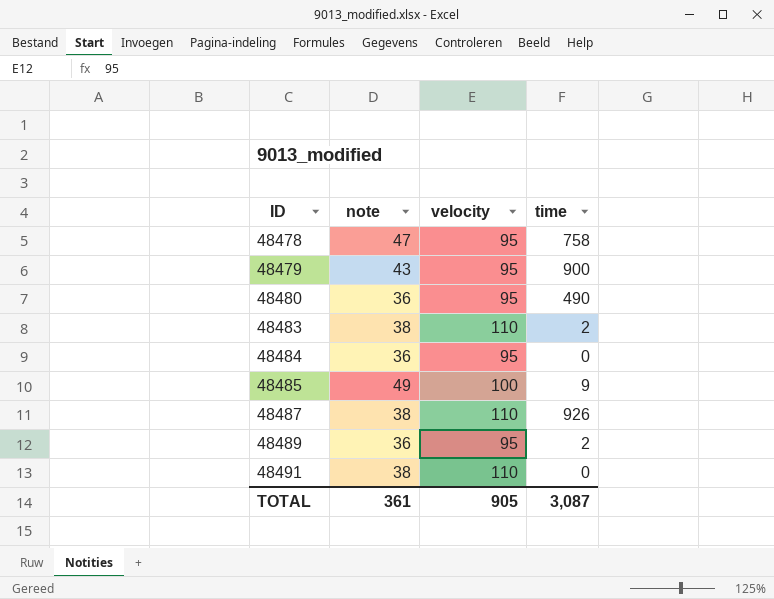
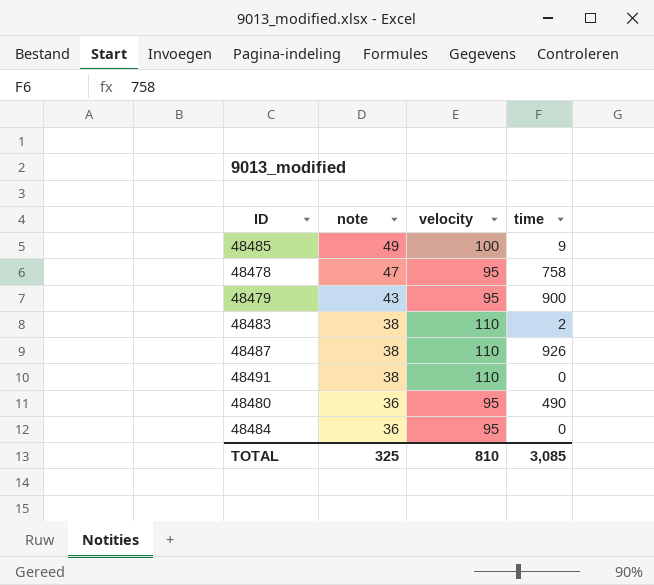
row order: ID ascending -> note descending
row 48489: 36 | 95 | 2 -> none
TOTAL | note: 361 -> 325
TOTAL | velocity: 905 -> 810
TOTAL | time: 3,087 -> 3,085

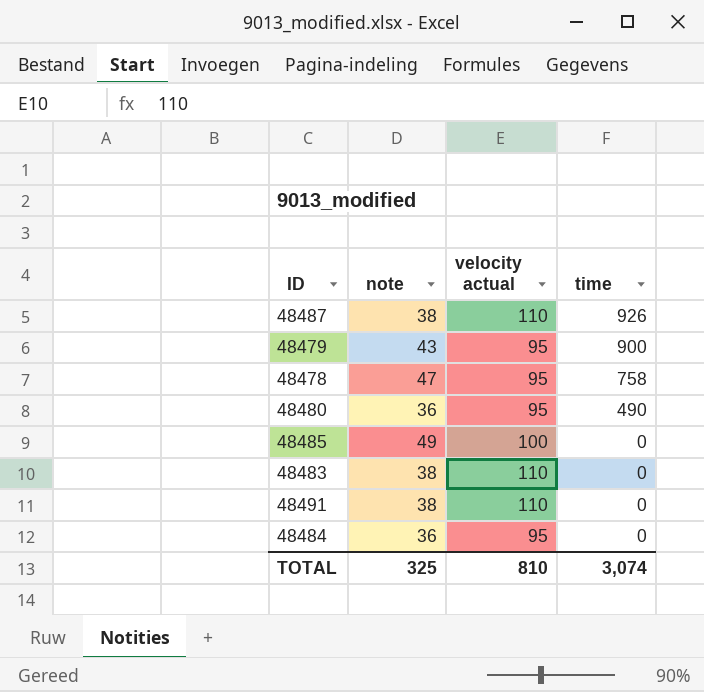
row order: note descending -> time descending
column name: velocity -> velocity actual
48485 | time: 9 -> 0
48483 | time: 2 -> 0
TOTAL | time: 3,085 -> 3,074

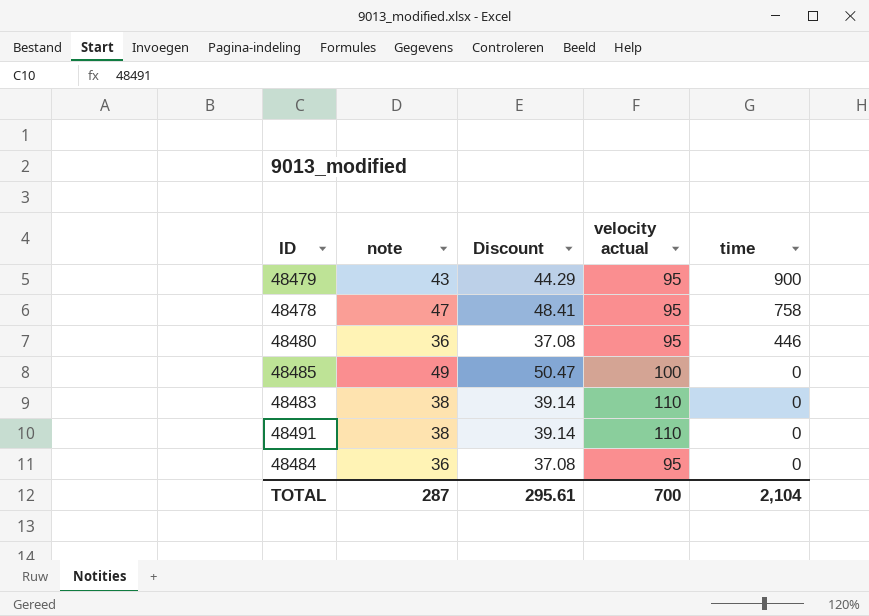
column Discount | formula: none -> [note] * 1.03
row 48487: 38 | 110 | 926 -> none
48480 | time: 490 -> 446
TOTAL | note: 325 -> 287
TOTAL | velocity actual: 810 -> 700
TOTAL | time: 3,074 -> 2,104

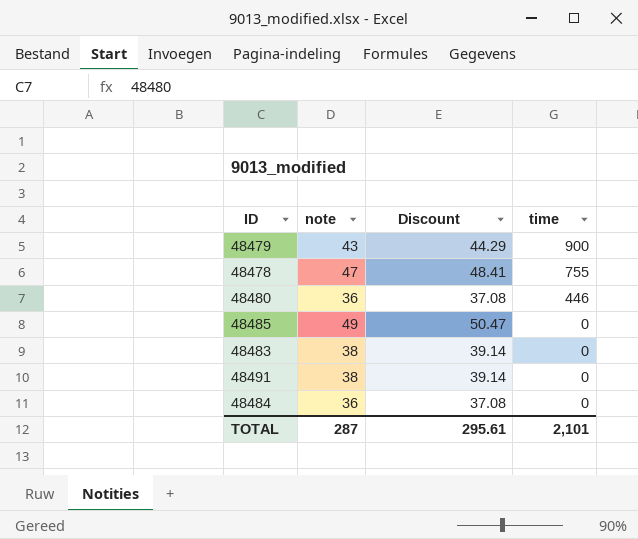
column velocity actual | position: 4 -> none
48478 | time: 758 -> 755
TOTAL | time: 2,104 -> 2,101

